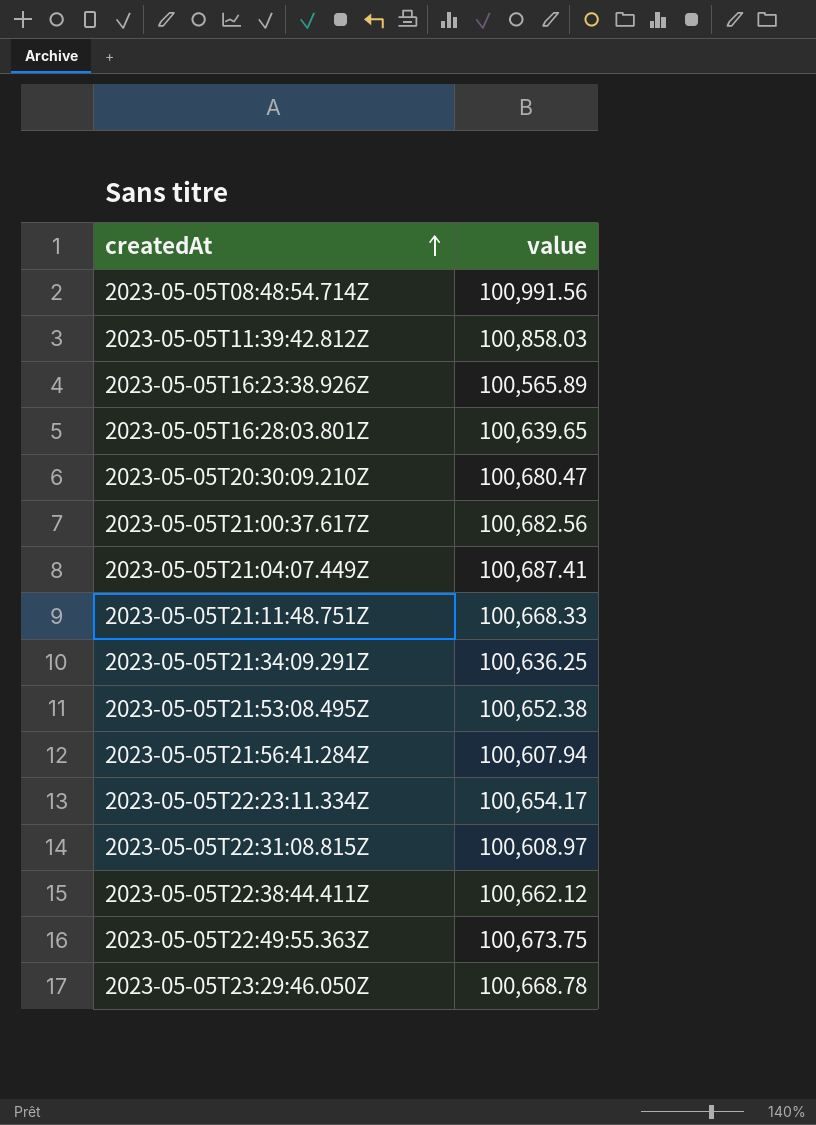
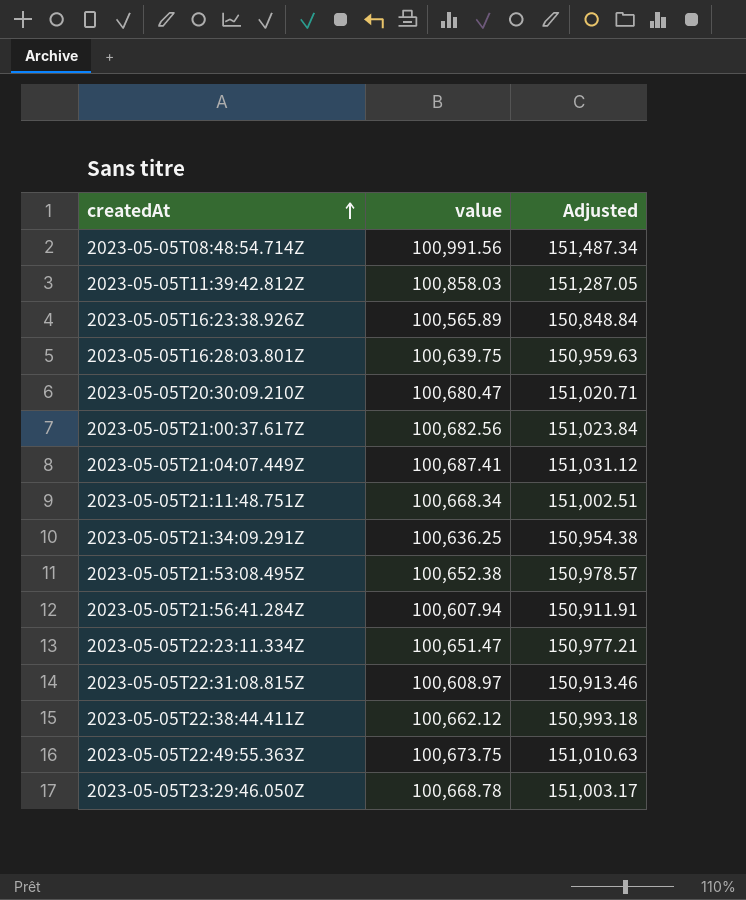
column Adjusted | formula: none -> [value] * 1.5
2023-05-05T16:28:03.801Z | value: 100,639.65 -> 100,639.75
2023-05-05T21:11:48.751Z | value: 100,668.33 -> 100,668.34
2023-05-05T22:23:11.334Z | value: 100,654.17 -> 100,651.47

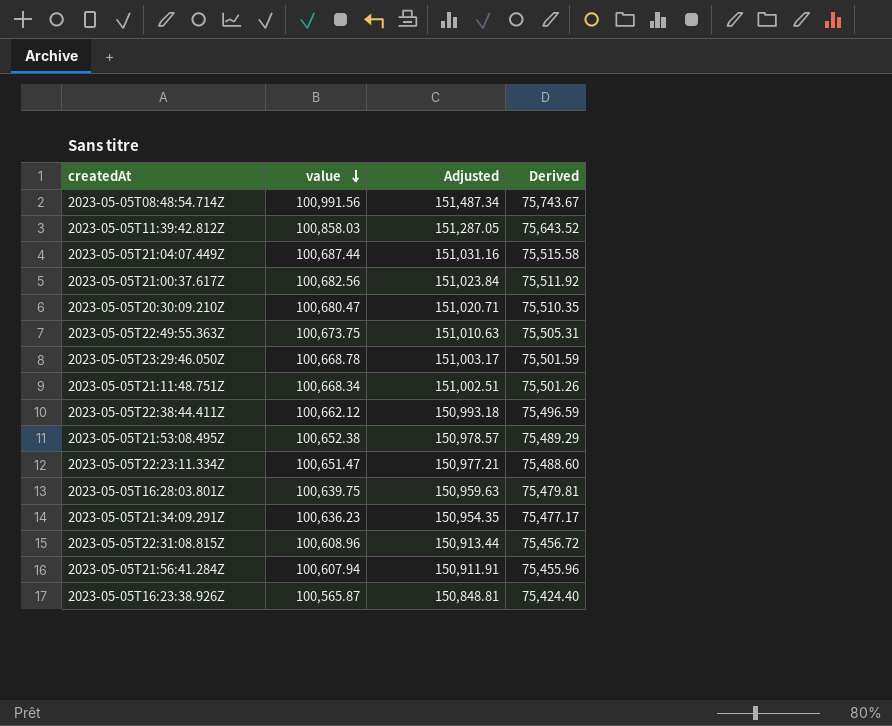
row order: createdAt ascending -> value descending
column Derived | formula: none -> [value] * 0.75
2023-05-05T21:04:07.449Z | value: 100,687.41 -> 100,687.44
2023-05-05T21:04:07.449Z | Adjusted: 151,031.12 -> 151,031.16
2023-05-05T21:34:09.291Z | value: 100,636.25 -> 100,636.23
2023-05-05T21:34:09.291Z | Adjusted: 150,954.38 -> 150,954.35
2023-05-05T22:31:08.815Z | value: 100,608.97 -> 100,608.96
2023-05-05T22:31:08.815Z | Adjusted: 150,913.46 -> 150,913.44
2023-05-05T16:23:38.926Z | value: 100,565.89 -> 100,565.87
2023-05-05T16:23:38.926Z | Adjusted: 150,848.84 -> 150,848.81

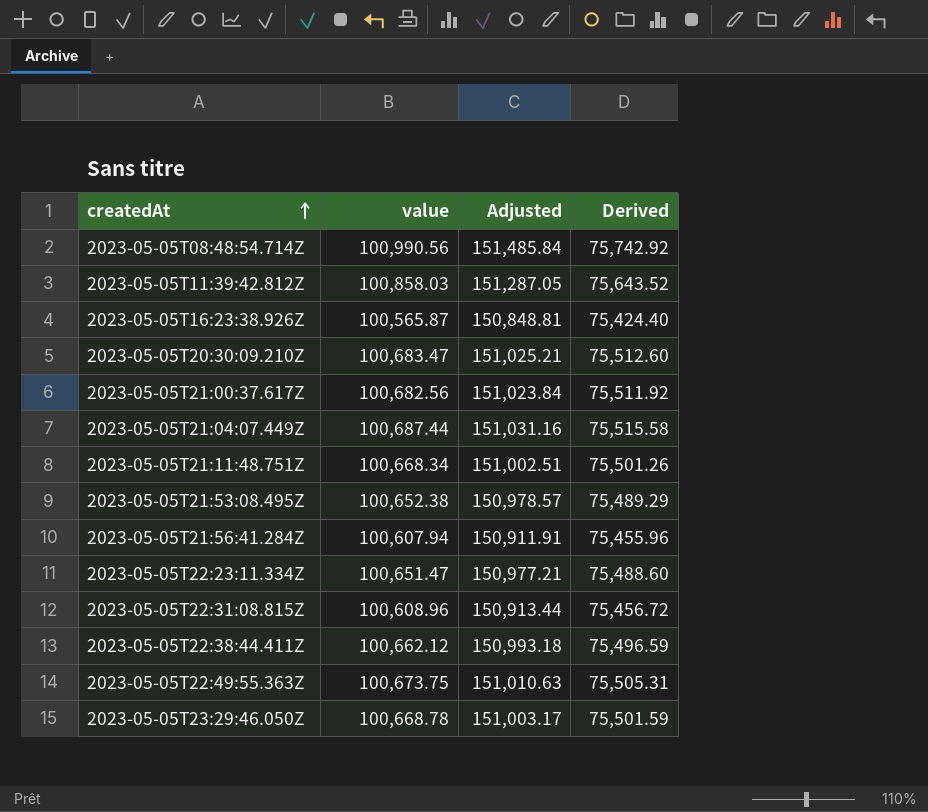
row order: value descending -> createdAt ascending
row 2023-05-05T16:28:03.801Z: 100,639.75 | 150,959.63 | 75,479.81 -> none
row 2023-05-05T21:34:09.291Z: 100,636.23 | 150,954.35 | 75,477.17 -> none
2023-05-05T08:48:54.714Z | value: 100,991.56 -> 100,990.56
2023-05-05T08:48:54.714Z | Adjusted: 151,487.34 -> 151,485.84
2023-05-05T08:48:54.714Z | Derived: 75,743.67 -> 75,742.92
2023-05-05T20:30:09.210Z | value: 100,680.47 -> 100,683.47
2023-05-05T20:30:09.210Z | Adjusted: 151,020.71 -> 151,025.21
2023-05-05T20:30:09.210Z | Derived: 75,510.35 -> 75,512.60

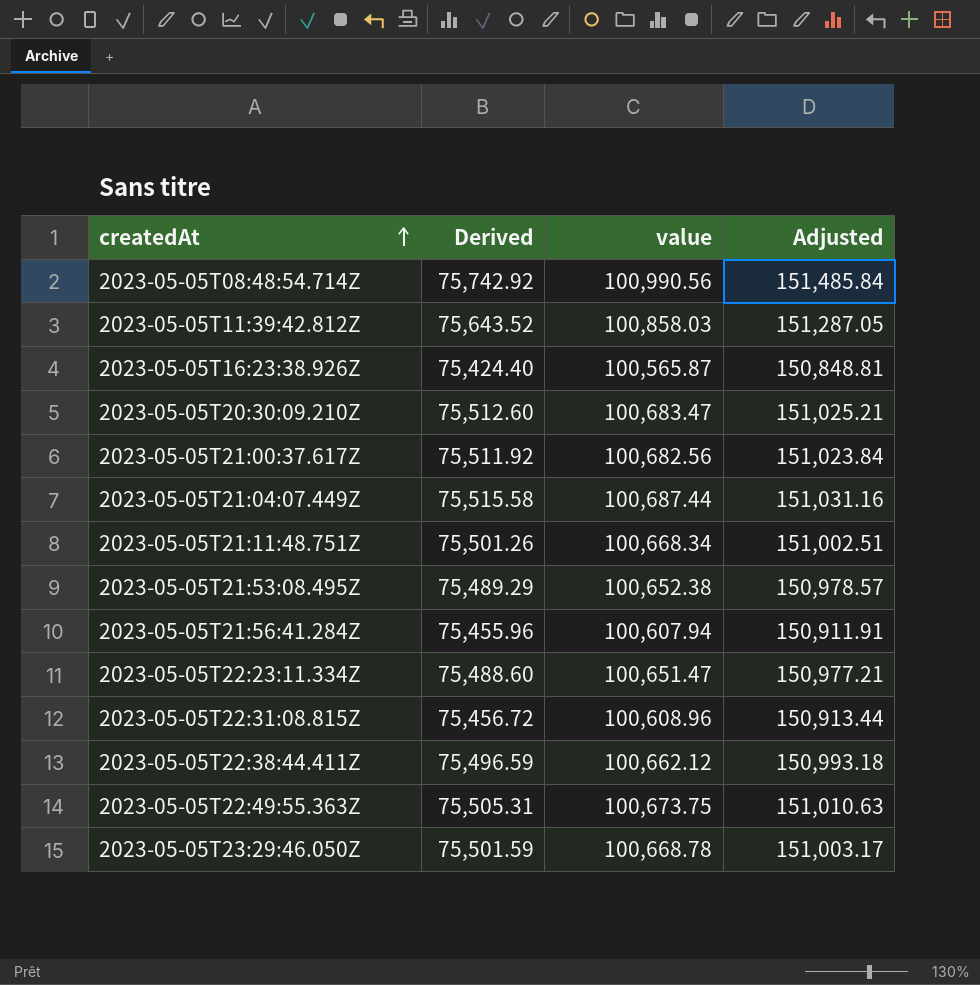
column Derived | position: 4 -> 2

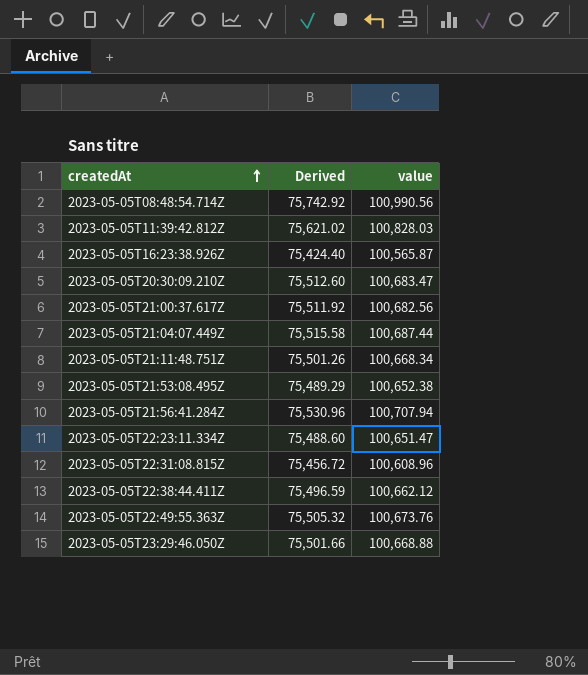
column Adjusted | formula: [value] * 1.5 -> none
2023-05-05T11:39:42.812Z | Derived: 75,643.52 -> 75,621.02
2023-05-05T11:39:42.812Z | value: 100,858.03 -> 100,828.03
2023-05-05T21:56:41.284Z | Derived: 75,455.96 -> 75,530.96
2023-05-05T21:56:41.284Z | value: 100,607.94 -> 100,707.94
2023-05-05T22:49:55.363Z | Derived: 75,505.31 -> 75,505.32
2023-05-05T22:49:55.363Z | value: 100,673.75 -> 100,673.76
2023-05-05T23:29:46.050Z | Derived: 75,501.59 -> 75,501.66
2023-05-05T23:29:46.050Z | value: 100,668.78 -> 100,668.88

